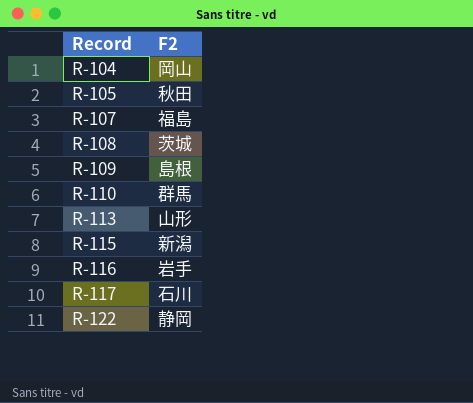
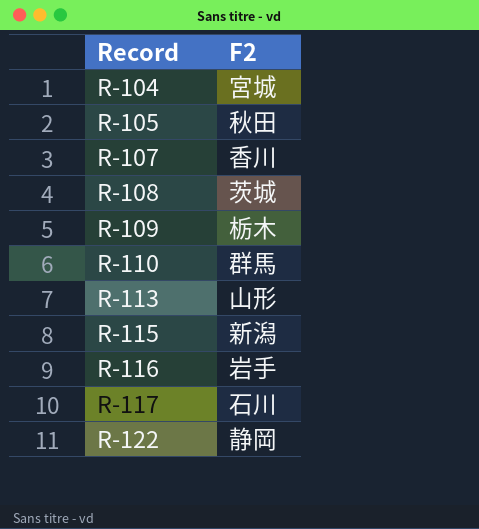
R-104 | F2: 岡山 -> 宮城
R-107 | F2: 福島 -> 香川
R-109 | F2: 島根 -> 栃木

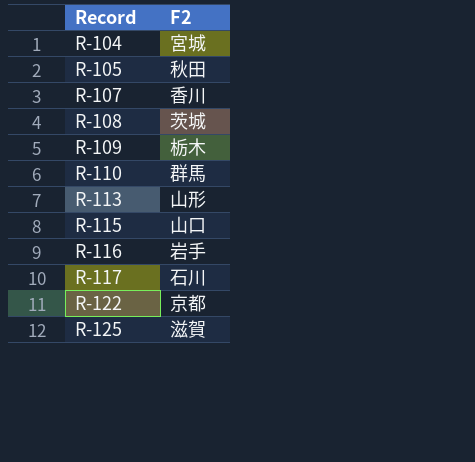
R-115 | F2: 新潟 -> 山口
R-122 | F2: 静岡 -> 京都
row R-125: none -> 滋賀

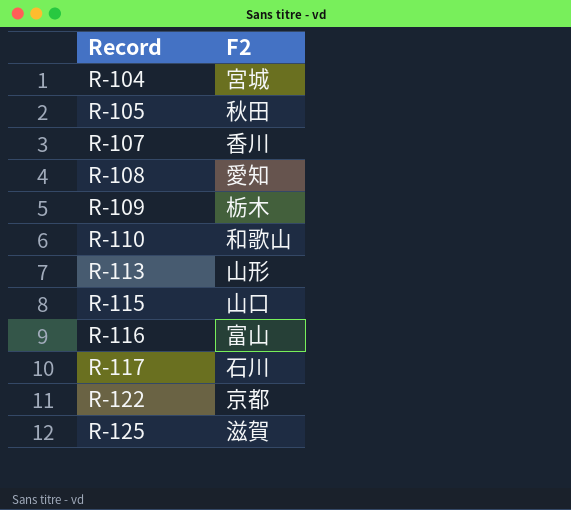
R-108 | F2: 茨城 -> 愛知
R-110 | F2: 群馬 -> 和歌山
R-116 | F2: 岩手 -> 富山

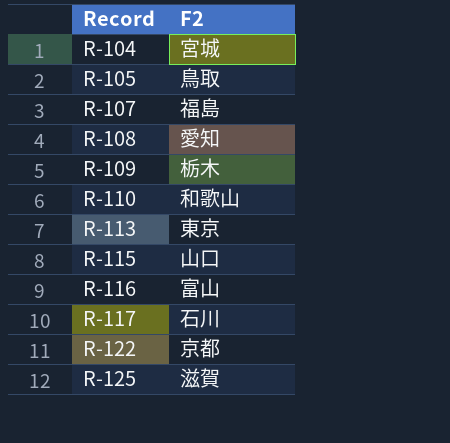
R-105 | F2: 秋田 -> 鳥取
R-107 | F2: 香川 -> 福島
R-113 | F2: 山形 -> 東京

